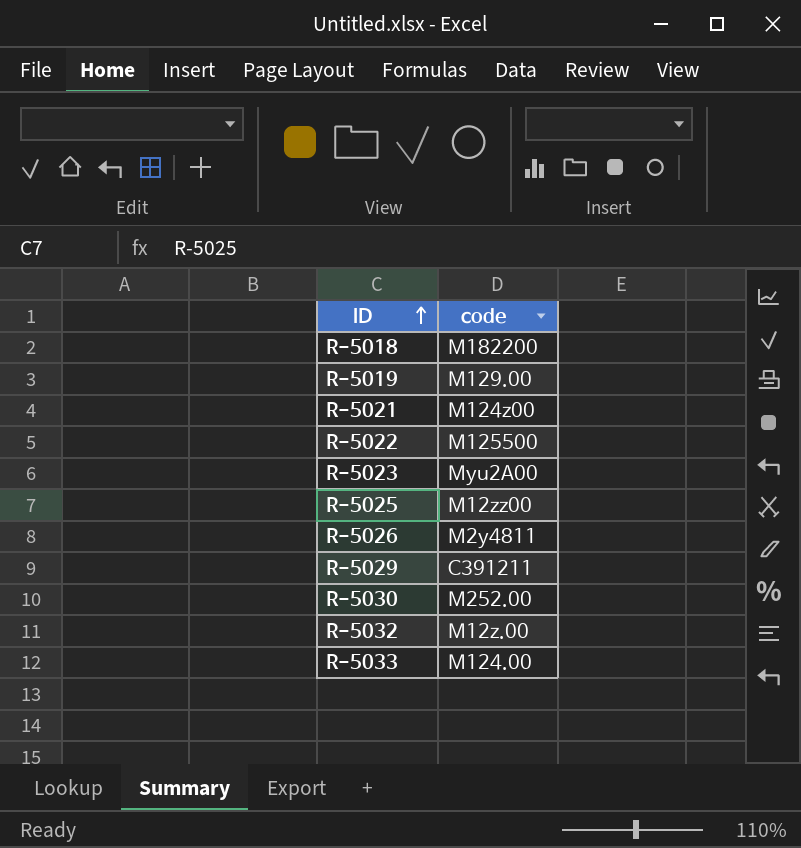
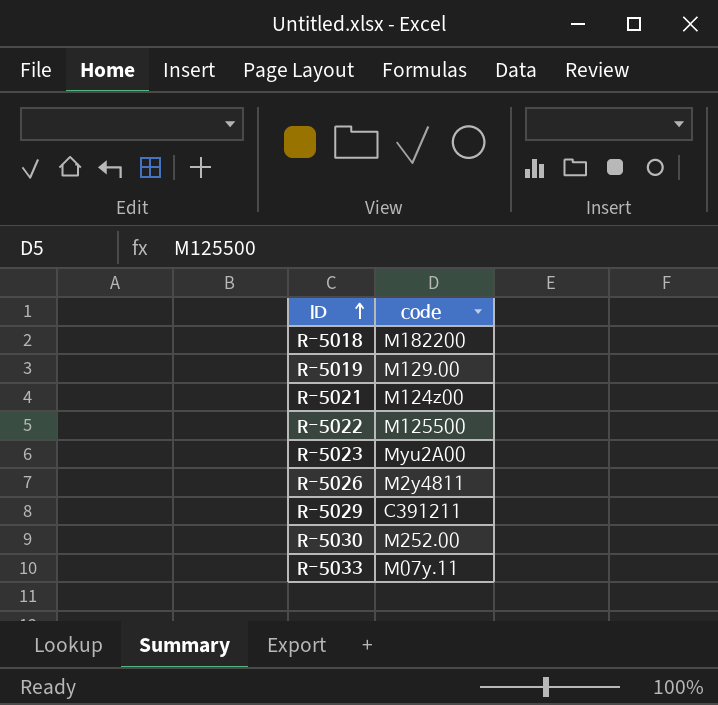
row R-5025: M12zz00 -> none
row R-5032: M12z.00 -> none
R-5033 | code: M124.00 -> M07y.11

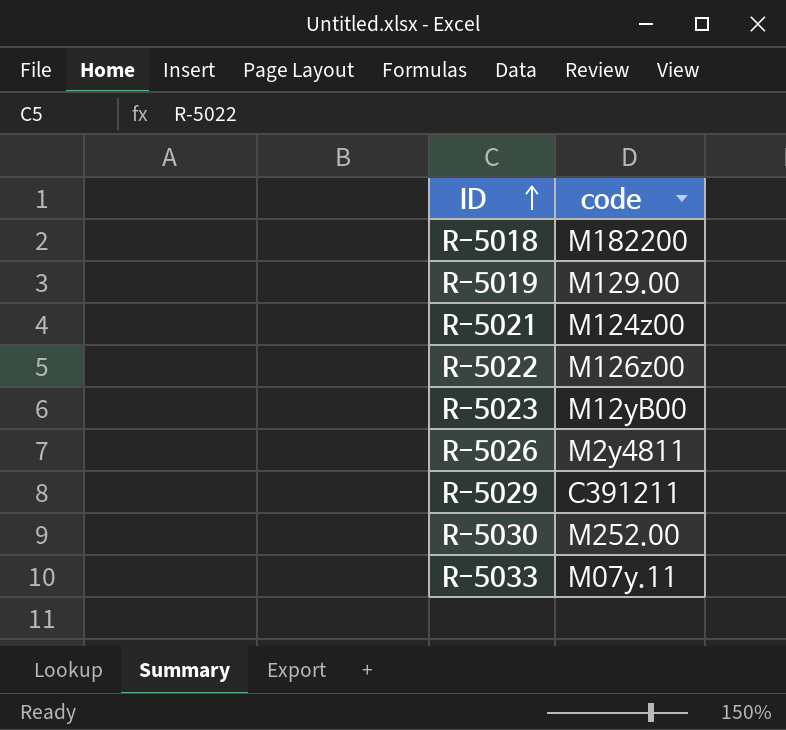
R-5022 | code: M125500 -> M126z00
R-5023 | code: Myu2A00 -> M12yB00

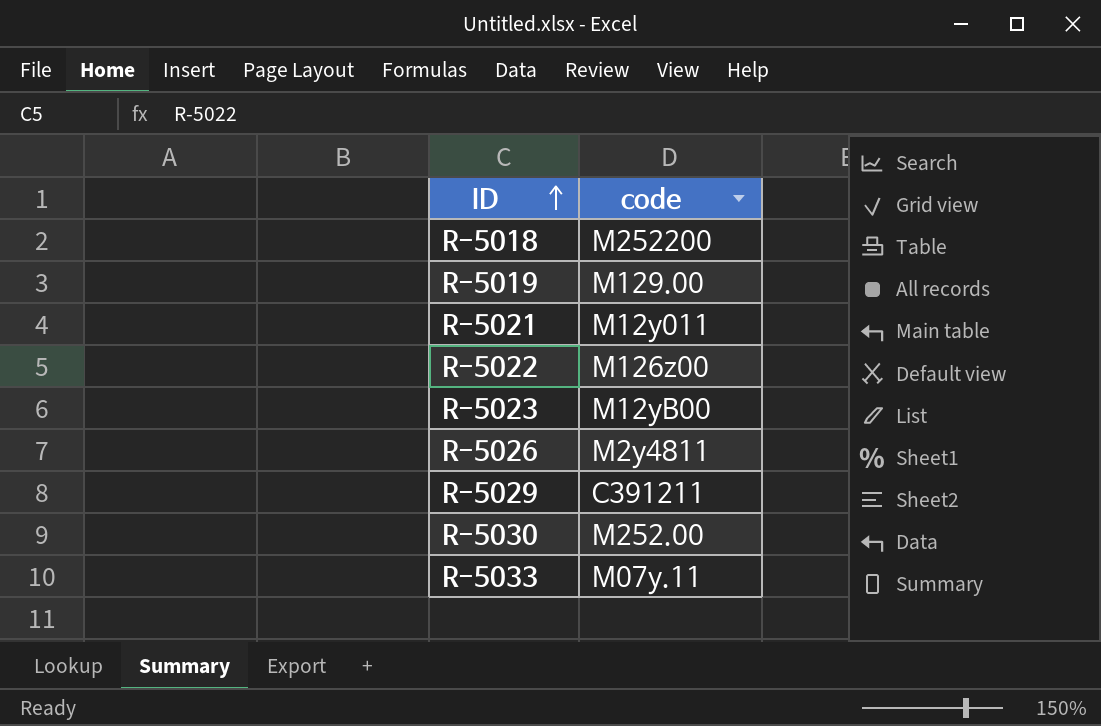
R-5018 | code: M182200 -> M252200
R-5021 | code: M124z00 -> M12y011

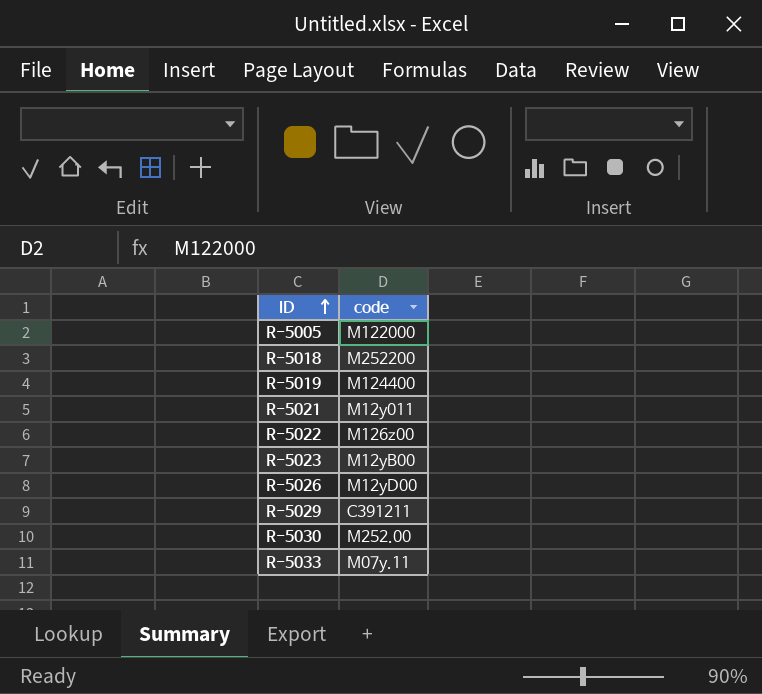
row R-5005: none -> M122000
R-5019 | code: M129.00 -> M124400
R-5026 | code: M2y4811 -> M12yD00

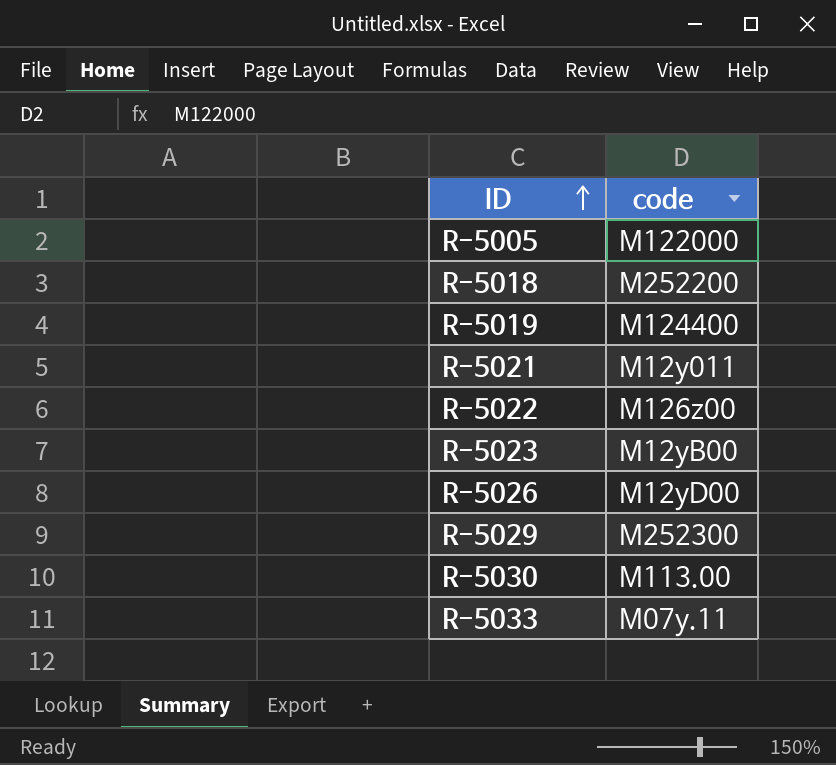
R-5029 | code: C391211 -> M252300
R-5030 | code: M252.00 -> M113.00

